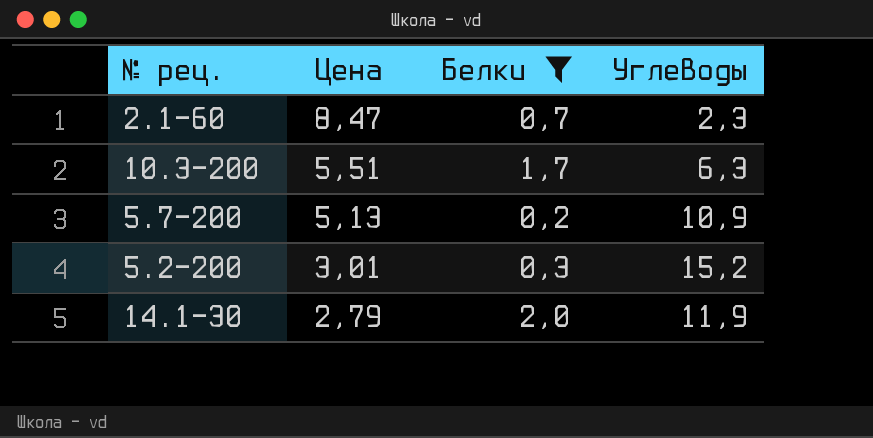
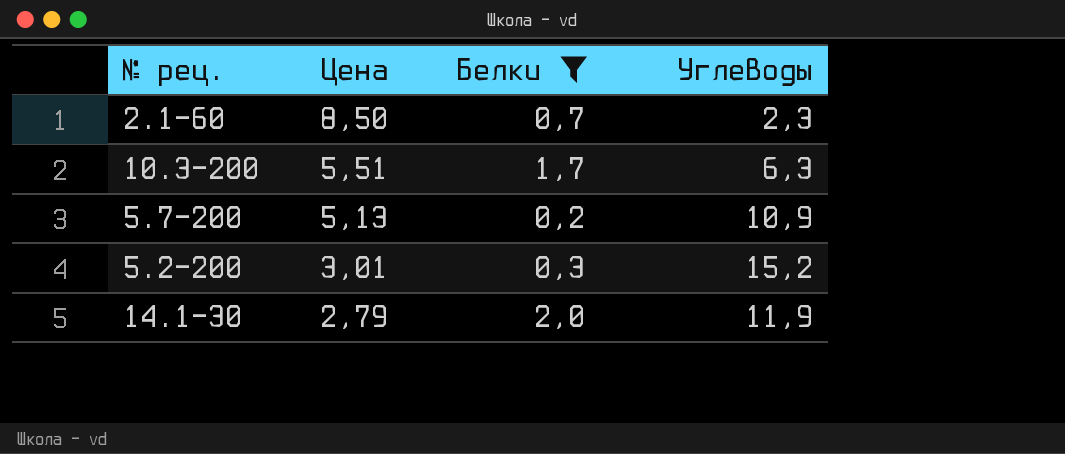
2.1-60 | Цена: 8,47 -> 8,50

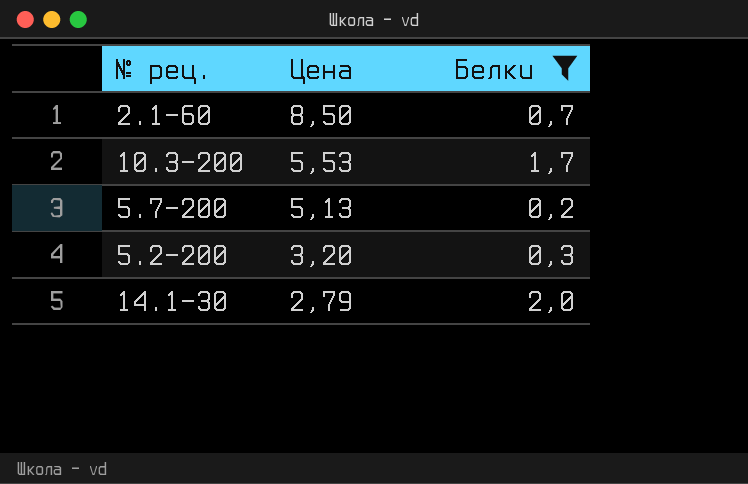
column Углеводы | position: 4 -> none
10.3-200 | Цена: 5,51 -> 5,53
5.2-200 | Цена: 3,01 -> 3,20

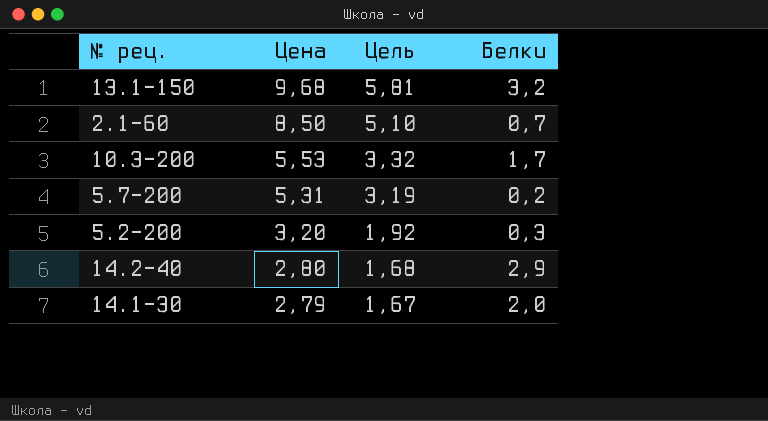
filter: Белки <= 2,0 -> none
column Цель | formula: none -> [Цена] * 0,6
5.7-200 | Цена: 5,13 -> 5,31

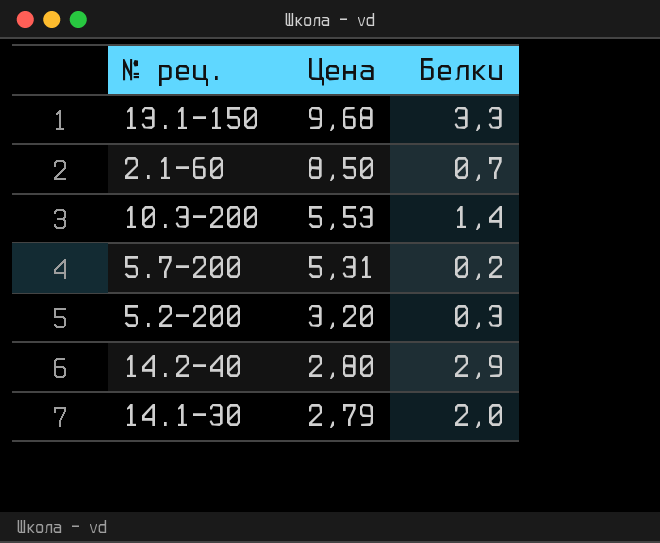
column Цель | formula: [Цена] * 0,6 -> none
13.1-150 | Белки: 3,2 -> 3,3
10.3-200 | Белки: 1,7 -> 1,4

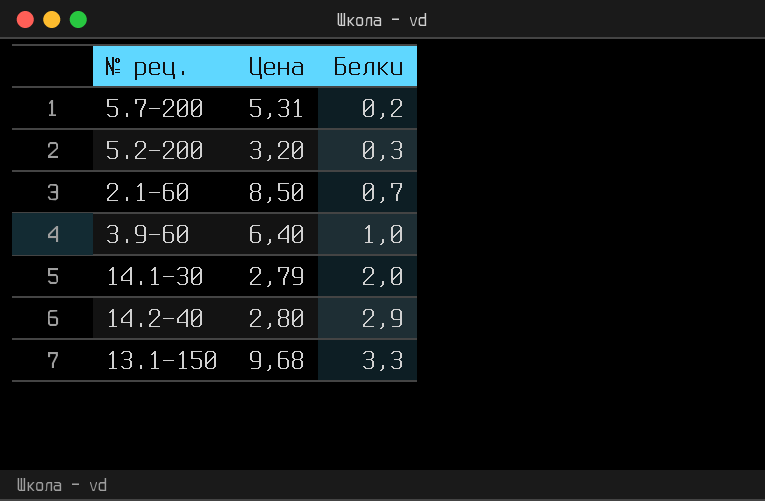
row order: Цена descending -> Белки ascending
row 10.3-200: 5,53 | 1,4 -> none
row 3.9-60: none -> 6,40 | 1,0

